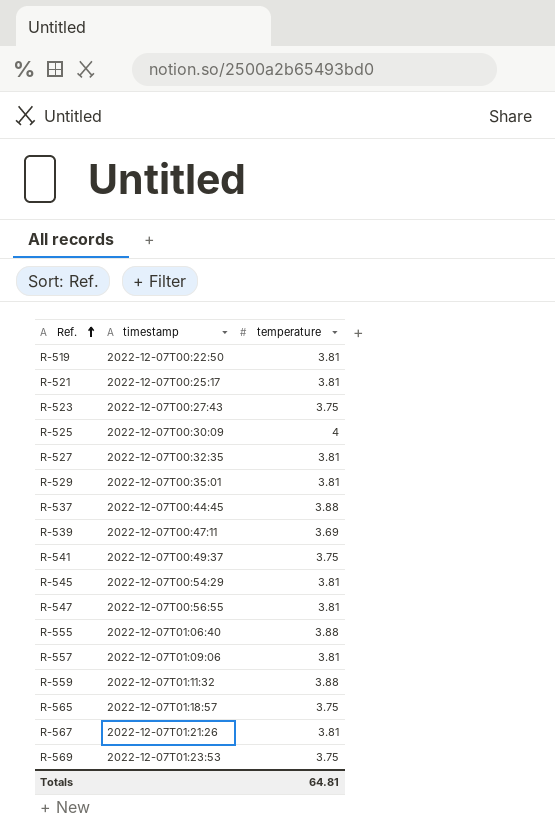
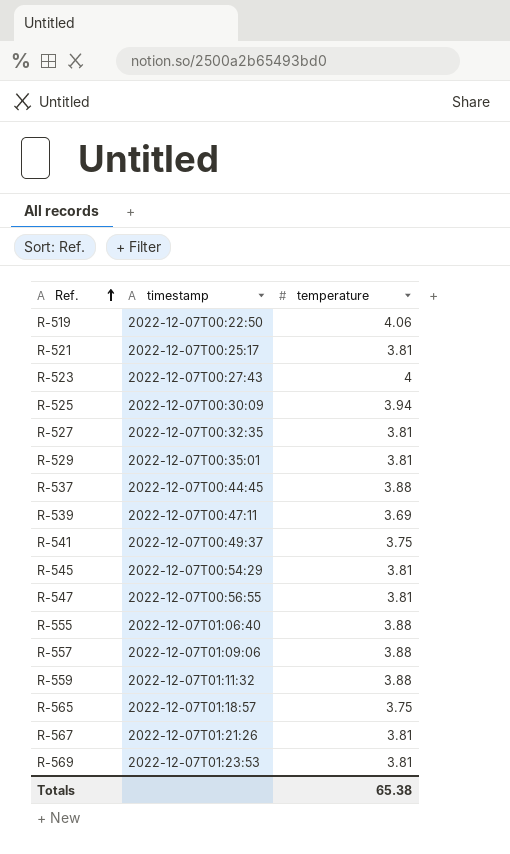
R-519 | temperature: 3.81 -> 4.06
R-523 | temperature: 3.75 -> 4
R-525 | temperature: 4 -> 3.94
R-557 | temperature: 3.81 -> 3.88
R-569 | temperature: 3.75 -> 3.81
Totals | temperature: 64.81 -> 65.38

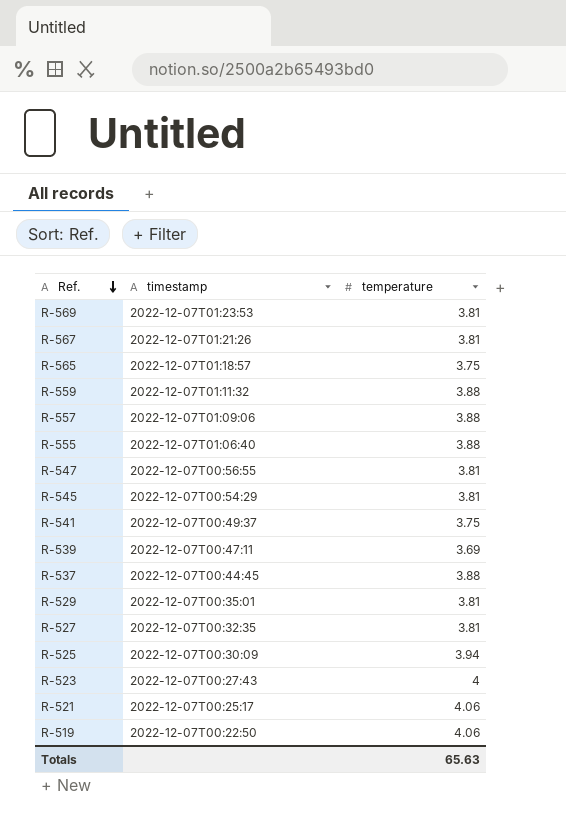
row order: Ref. ascending -> Ref. descending
R-521 | temperature: 3.81 -> 4.06
Totals | temperature: 65.38 -> 65.63

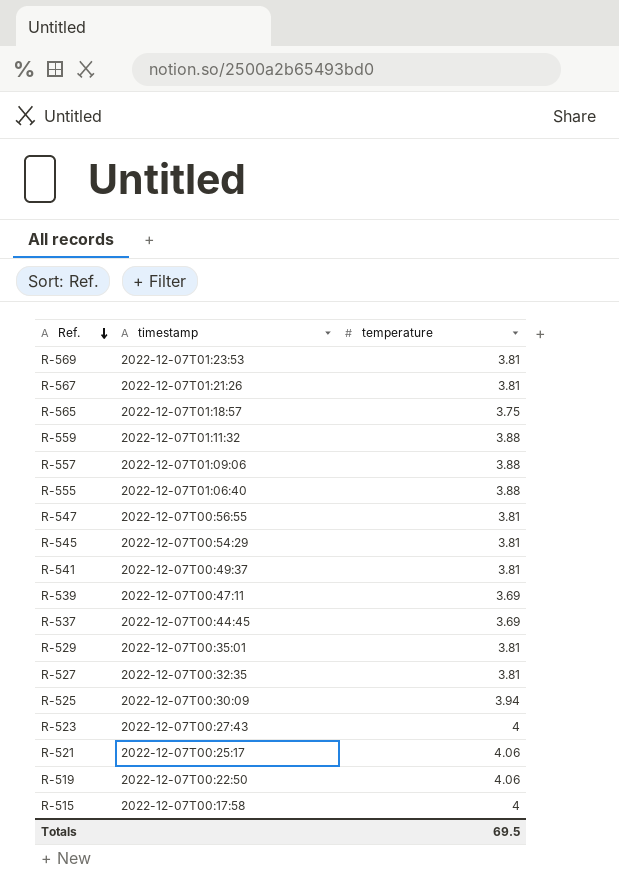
R-541 | temperature: 3.75 -> 3.81
R-537 | temperature: 3.88 -> 3.69
row R-515: none -> 2022-12-07T00:17:58 | 4
Totals | temperature: 65.63 -> 69.5

